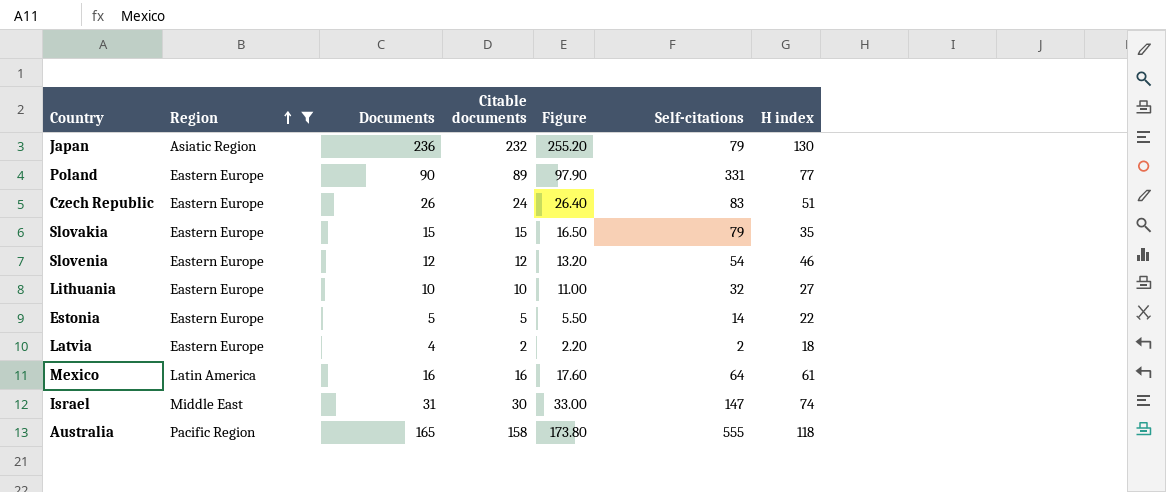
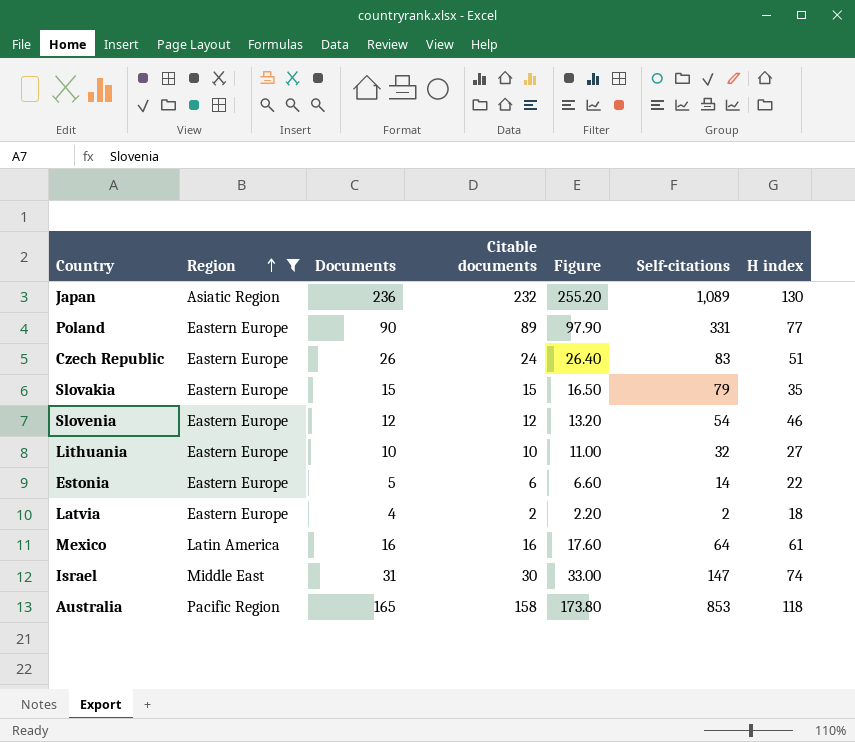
Japan | Self-citations: 79 -> 1,089
Estonia | Citable documents: 5 -> 6
Estonia | Figure: 5.50 -> 6.60
Australia | Self-citations: 555 -> 853

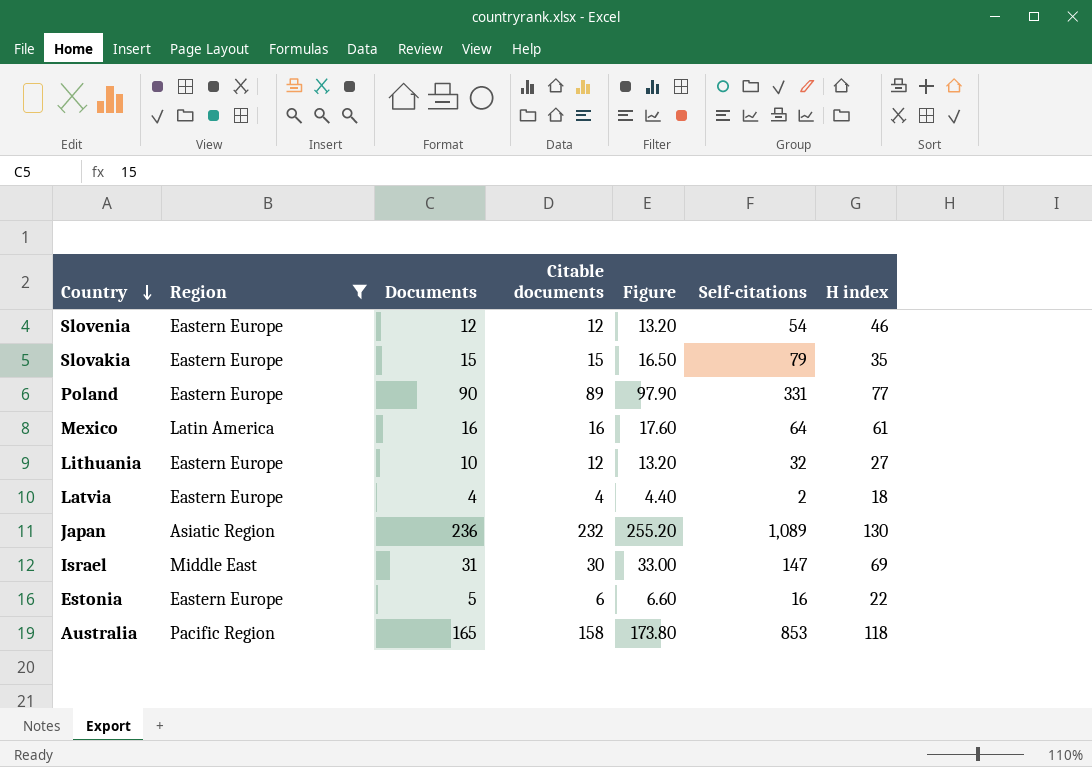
row order: Region ascending -> Country descending
row Czech Republic: Eastern Europe | 26 | 24 | 26.40 | 83 | 51 -> none
Lithuania | Citable documents: 10 -> 12
Lithuania | Figure: 11.00 -> 13.20
Latvia | Citable documents: 2 -> 4
Latvia | Figure: 2.20 -> 4.40
Israel | H index: 74 -> 69
Estonia | Self-citations: 14 -> 16

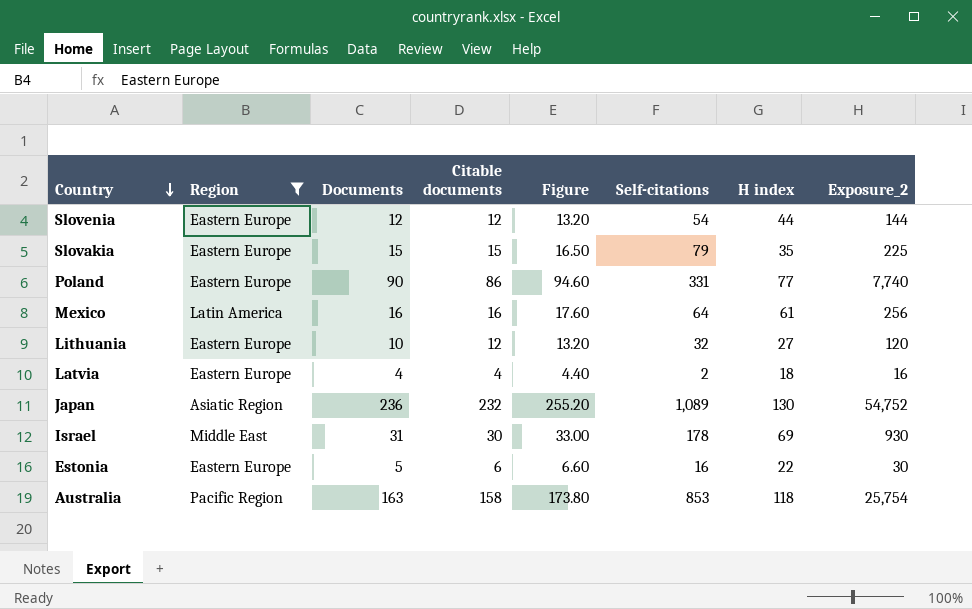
column Exposure_2 | formula: none -> [Documents] * [Citable documents]
Slovenia | H index: 46 -> 44
Poland | Citable documents: 89 -> 86
Poland | Figure: 97.90 -> 94.60
Israel | Self-citations: 147 -> 178
Australia | Documents: 165 -> 163

